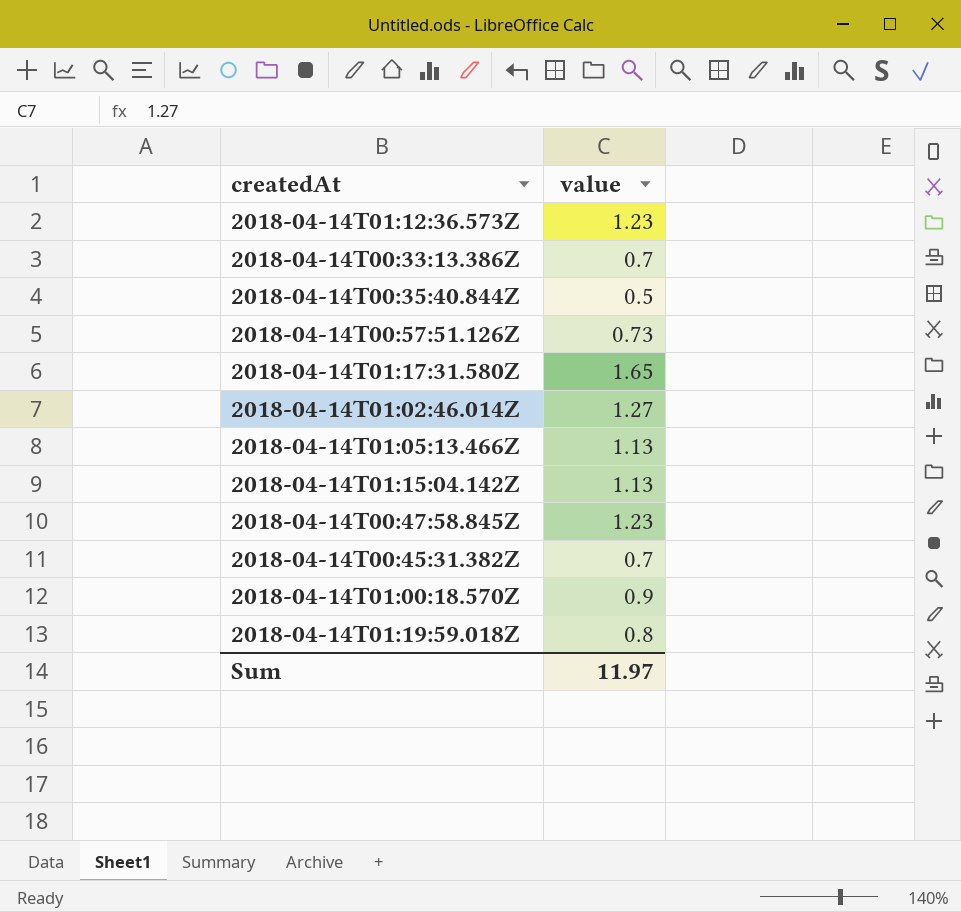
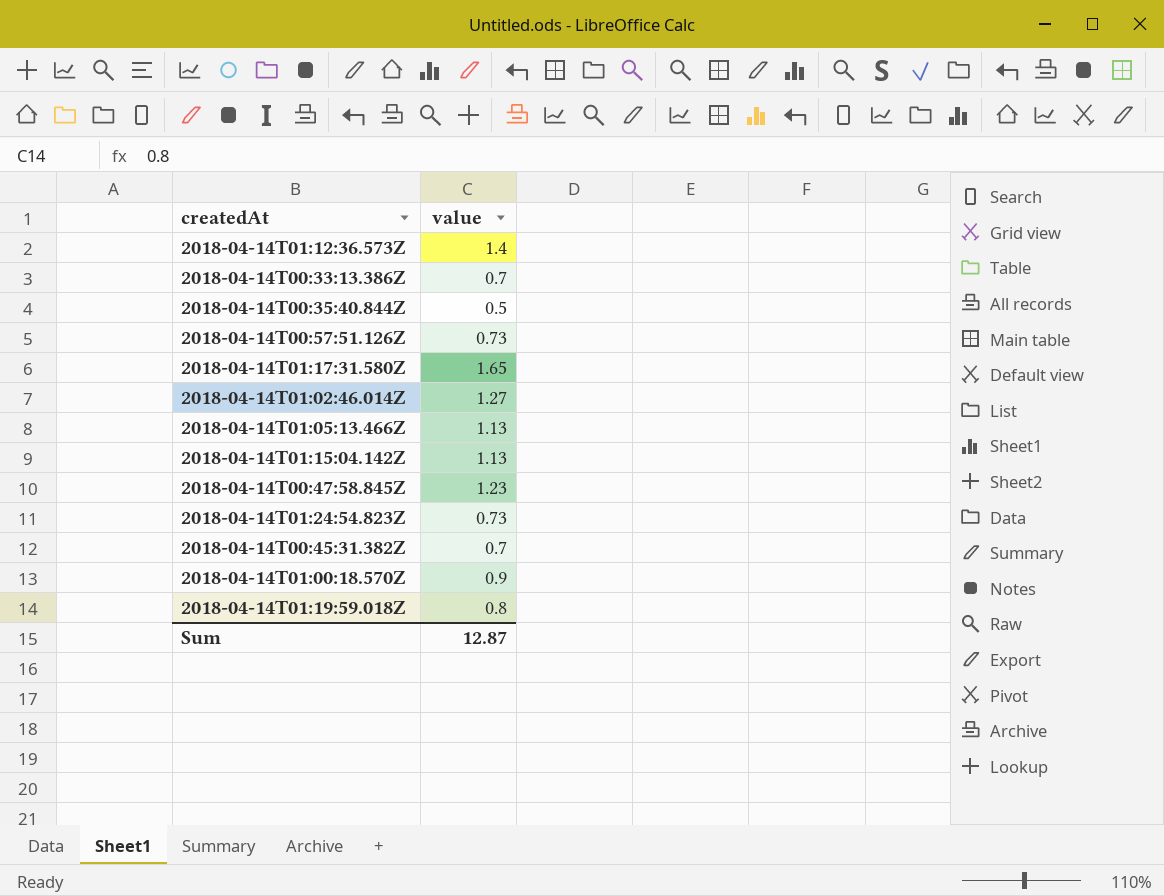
2018-04-14T01:12:36.573Z | value: 1.23 -> 1.4
row 2018-04-14T01:24:54.823Z: none -> 0.73
Sum | value: 11.97 -> 12.87

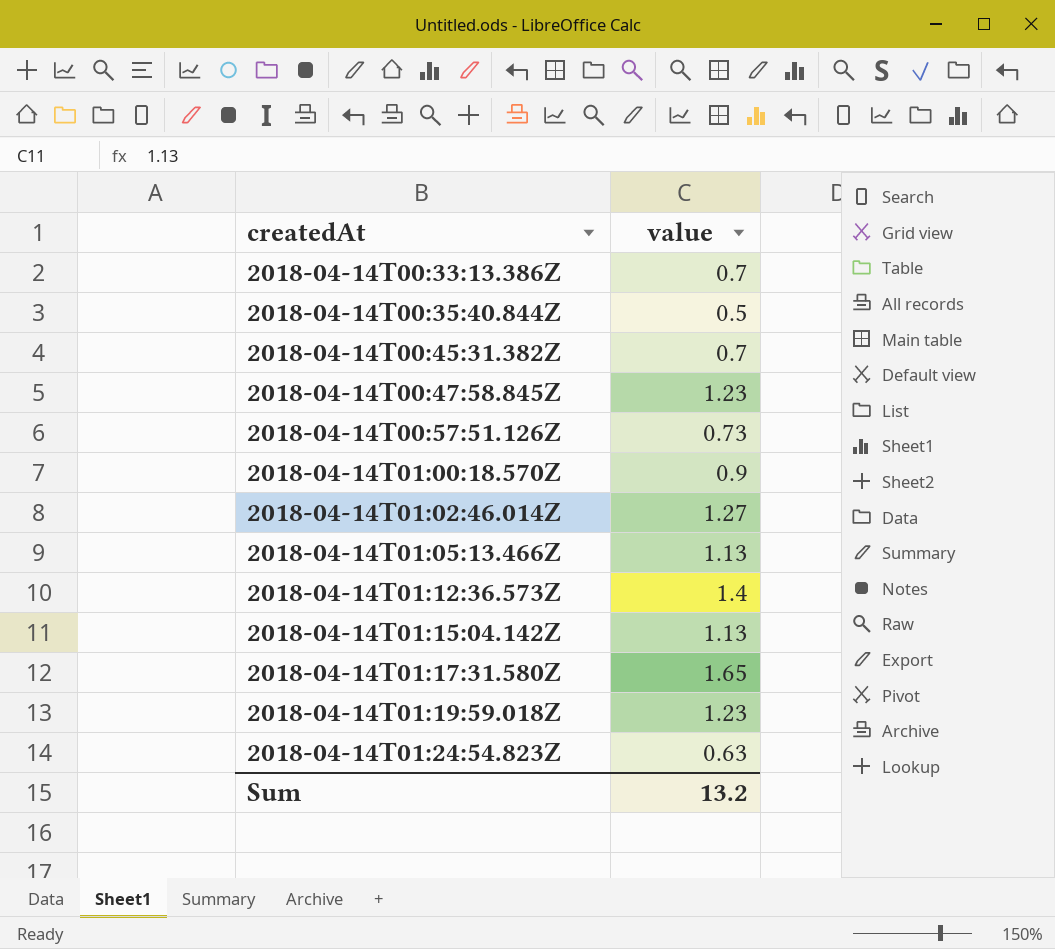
row order: none -> createdAt ascending
2018-04-14T01:19:59.018Z | value: 0.8 -> 1.23
2018-04-14T01:24:54.823Z | value: 0.73 -> 0.63
Sum | value: 12.87 -> 13.2

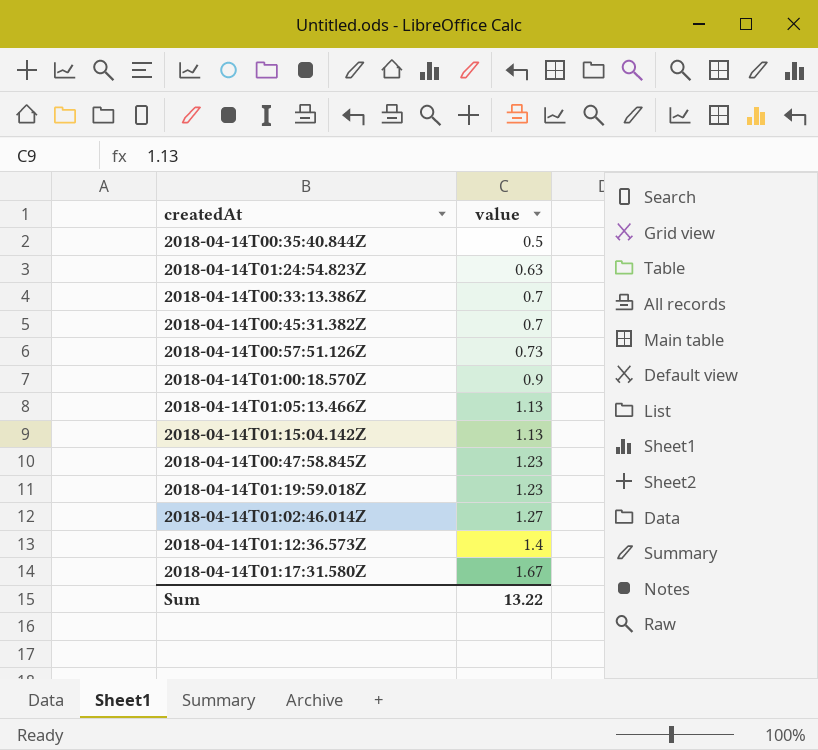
row order: createdAt ascending -> value ascending
2018-04-14T01:17:31.580Z | value: 1.65 -> 1.67
Sum | value: 13.2 -> 13.22

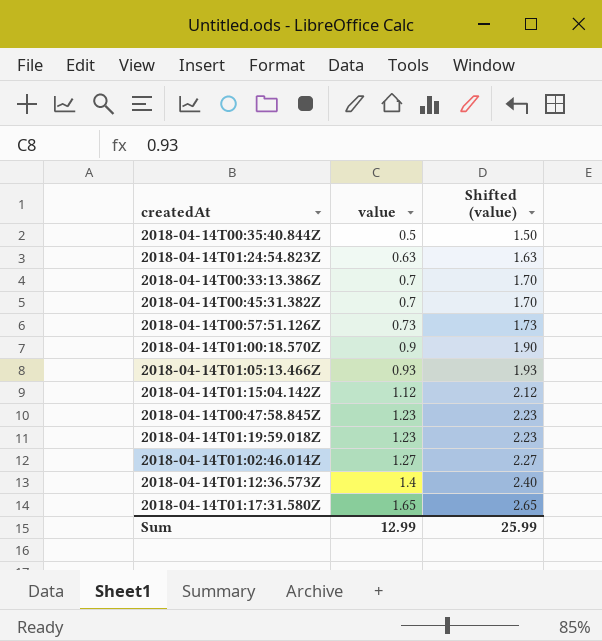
column Shifted (value) | formula: none -> [value] + 1
2018-04-14T01:05:13.466Z | value: 1.13 -> 0.93
2018-04-14T01:15:04.142Z | value: 1.13 -> 1.12
2018-04-14T01:17:31.580Z | value: 1.67 -> 1.65
Sum | value: 13.22 -> 12.99

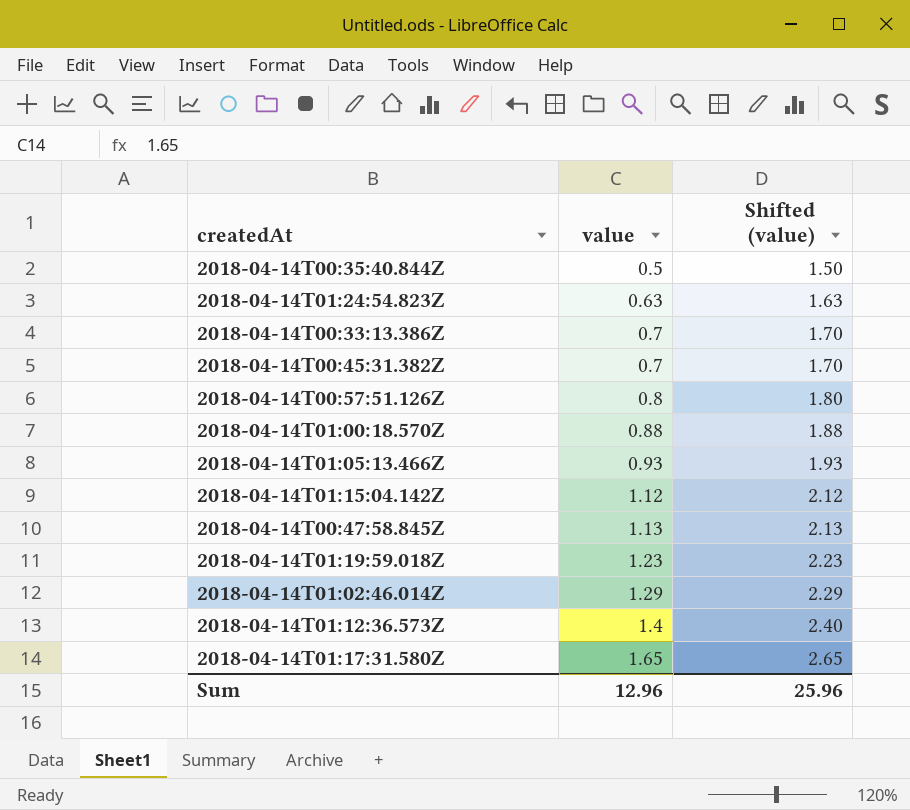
2018-04-14T00:57:51.126Z | value: 0.73 -> 0.8
2018-04-14T00:57:51.126Z | Shifted (value): 1.73 -> 1.80
2018-04-14T01:00:18.570Z | value: 0.9 -> 0.88
2018-04-14T01:00:18.570Z | Shifted (value): 1.90 -> 1.88
2018-04-14T00:47:58.845Z | value: 1.23 -> 1.13
2018-04-14T00:47:58.845Z | Shifted (value): 2.23 -> 2.13
2018-04-14T01:02:46.014Z | value: 1.27 -> 1.29
2018-04-14T01:02:46.014Z | Shifted (value): 2.27 -> 2.29
Sum | value: 12.99 -> 12.96
Sum | Shifted (value): 25.99 -> 25.96

